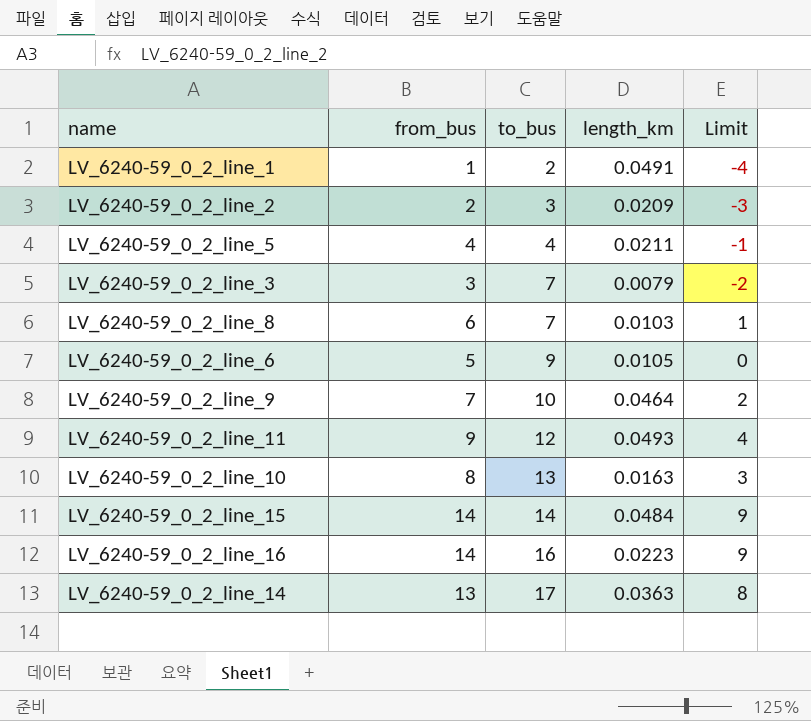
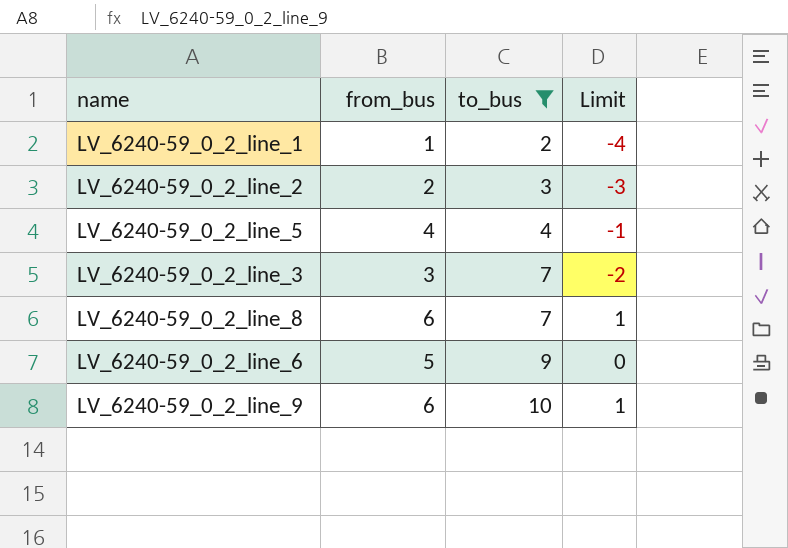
filter: none -> to_bus <= 10
column length_km | position: 4 -> none
LV_6240-59_0_2_line_9 | from_bus: 7 -> 6
LV_6240-59_0_2_line_9 | Limit: 2 -> 1

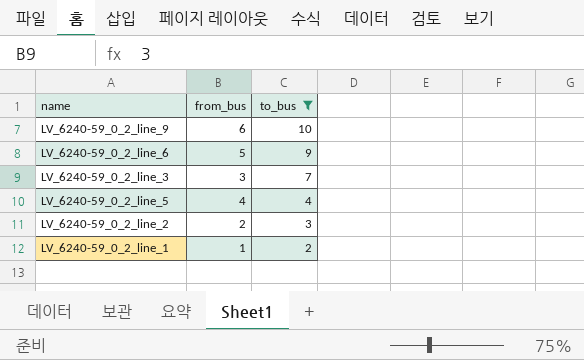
row order: to_bus ascending -> to_bus descending
column Limit | formula: [from_bus] - 5 -> none
row LV_6240-59_0_2_line_8: 6 | 7 | 1 -> none

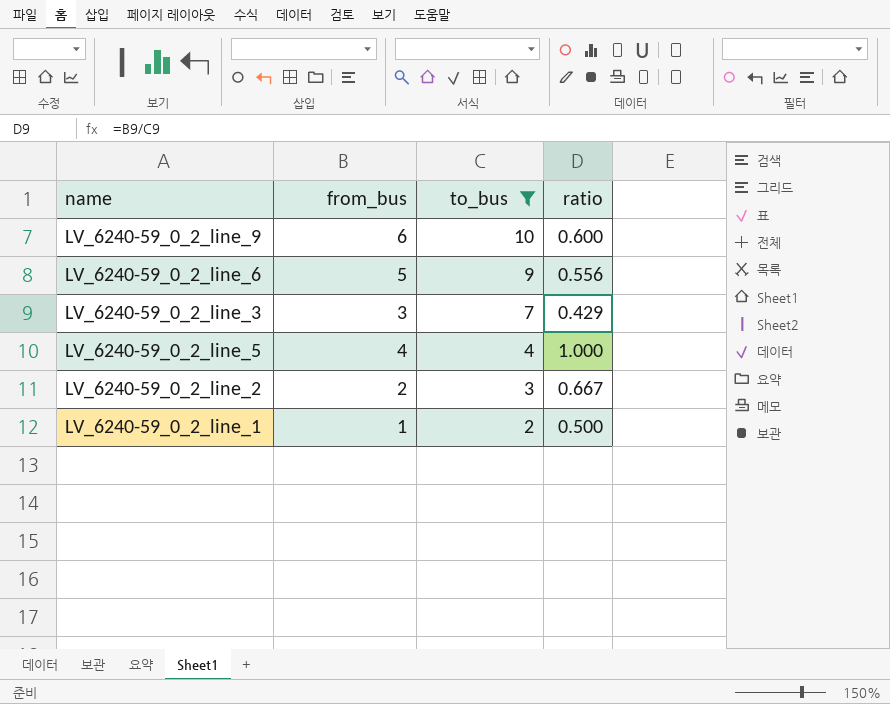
column ratio | formula: none -> [from_bus] / [to_bus]

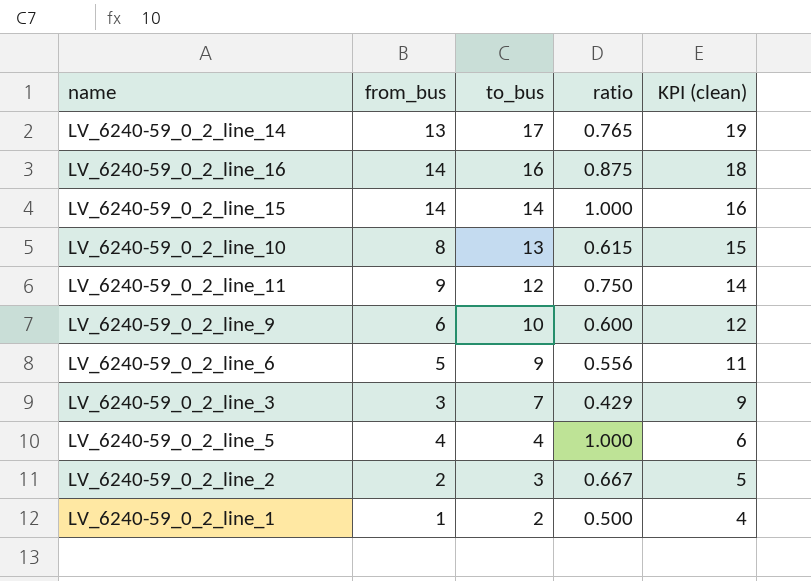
filter: to_bus <= 10 -> none
column KPI (clean) | formula: none -> [to_bus] + 2

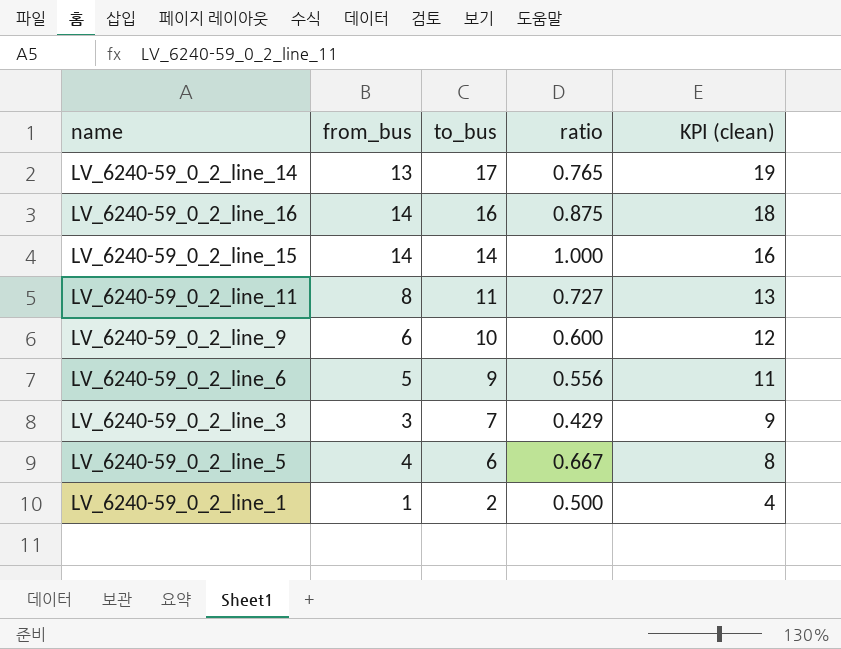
row LV_6240-59_0_2_line_10: 8 | 13 | 0.615 | 15 -> none
row LV_6240-59_0_2_line_2: 2 | 3 | 0.667 | 5 -> none
LV_6240-59_0_2_line_11 | from_bus: 9 -> 8
LV_6240-59_0_2_line_11 | to_bus: 12 -> 11
LV_6240-59_0_2_line_11 | ratio: 0.750 -> 0.727
LV_6240-59_0_2_line_11 | KPI (clean): 14 -> 13
LV_6240-59_0_2_line_5 | to_bus: 4 -> 6
LV_6240-59_0_2_line_5 | ratio: 1.000 -> 0.667
LV_6240-59_0_2_line_5 | KPI (clean): 6 -> 8

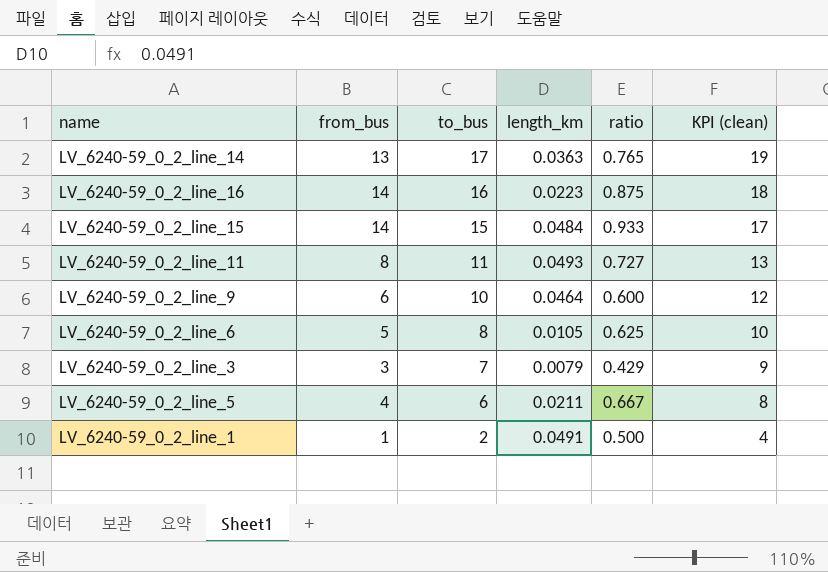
column length_km | position: none -> 4
LV_6240-59_0_2_line_15 | to_bus: 14 -> 15
LV_6240-59_0_2_line_15 | ratio: 1.000 -> 0.933
LV_6240-59_0_2_line_15 | KPI (clean): 16 -> 17
LV_6240-59_0_2_line_6 | to_bus: 9 -> 8
LV_6240-59_0_2_line_6 | ratio: 0.556 -> 0.625
LV_6240-59_0_2_line_6 | KPI (clean): 11 -> 10

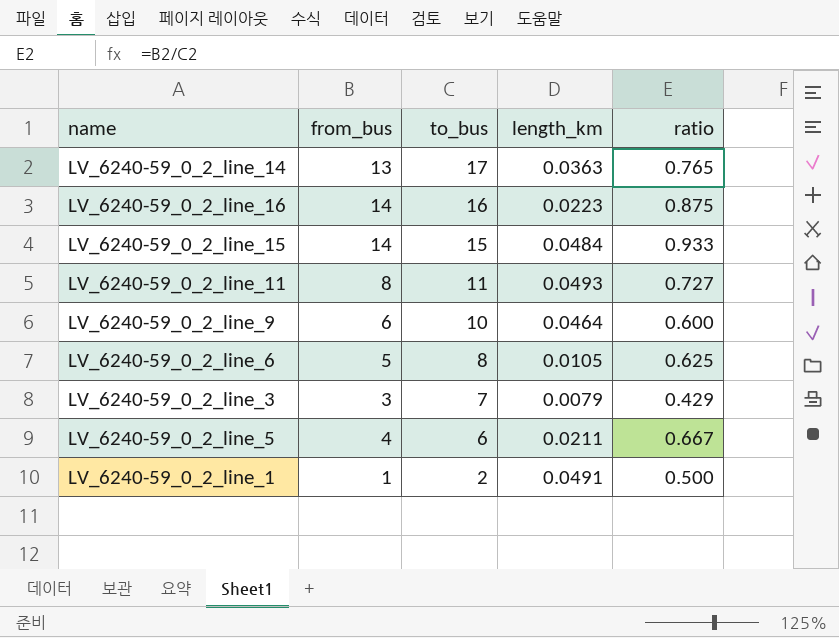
column KPI (clean) | formula: [to_bus] + 2 -> none

